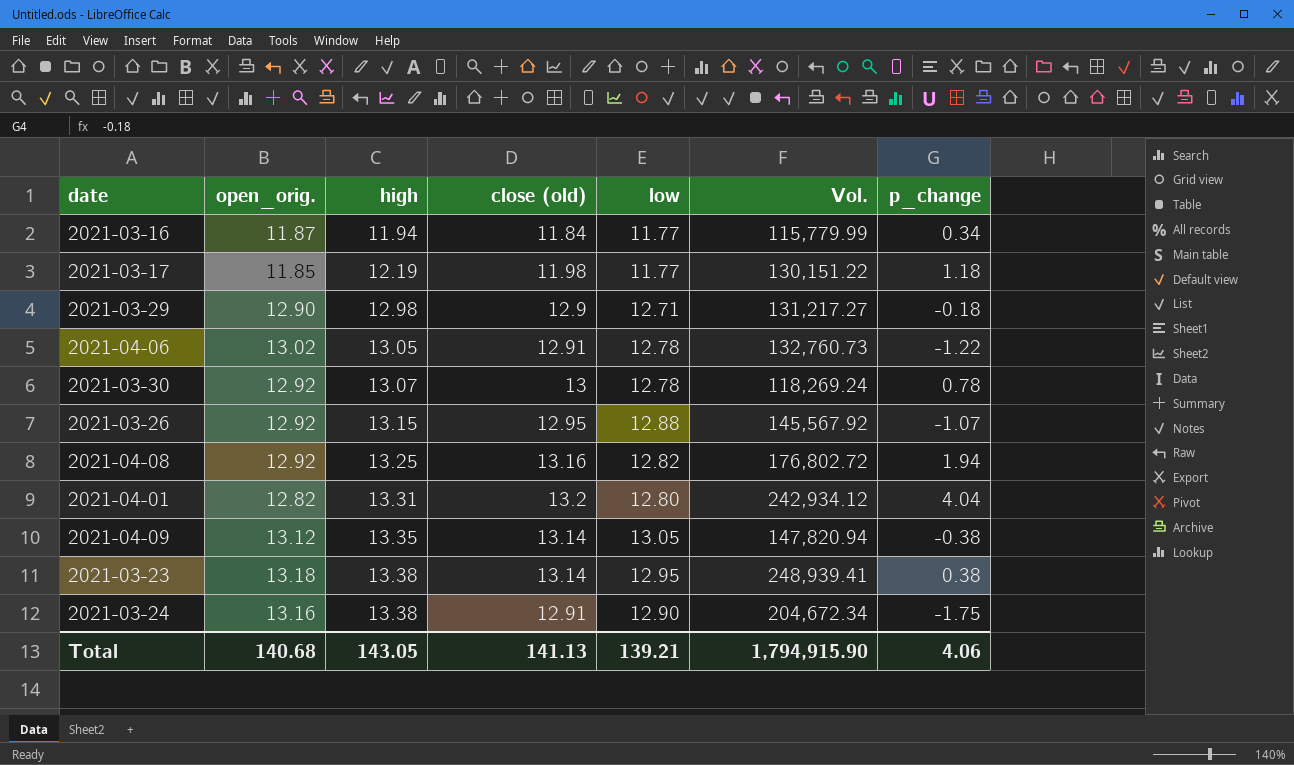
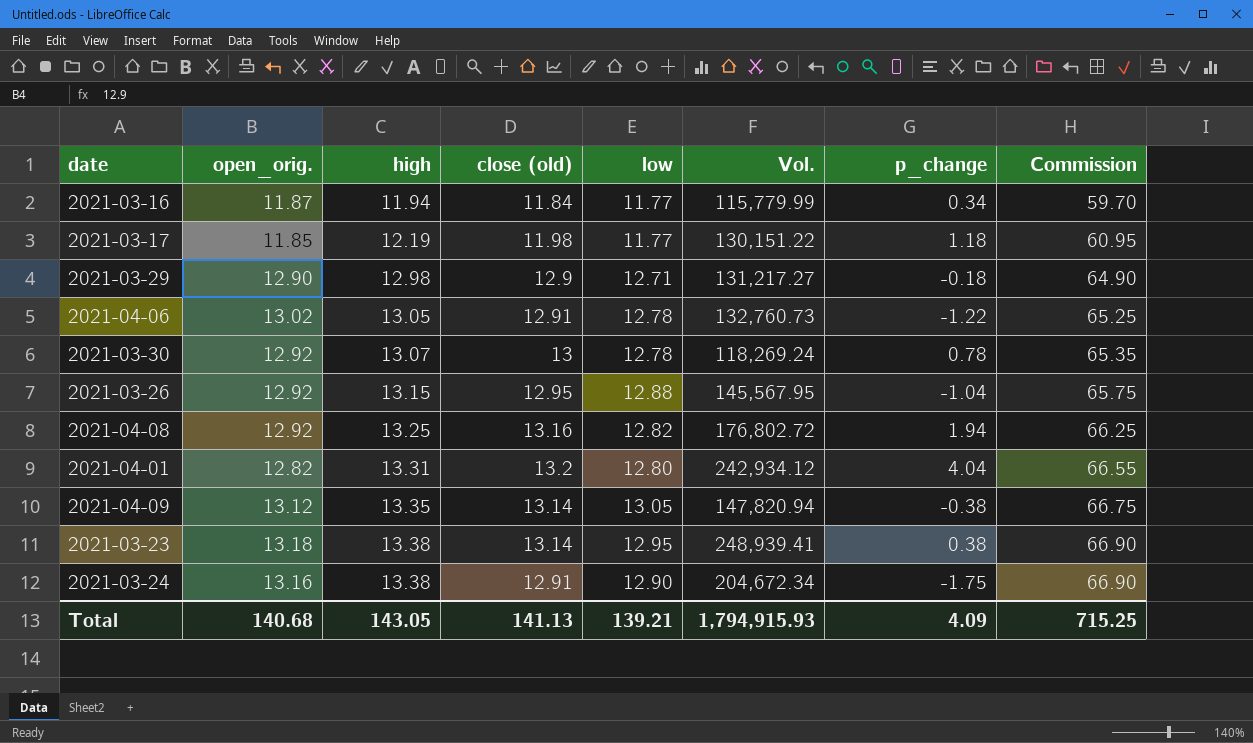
column Commission | formula: none -> [high] * 5
2021-03-26 | Vol.: 145,567.92 -> 145,567.95
2021-03-26 | p_change: -1.07 -> -1.04
Total | Vol.: 1,794,915.90 -> 1,794,915.93
Total | p_change: 4.06 -> 4.09

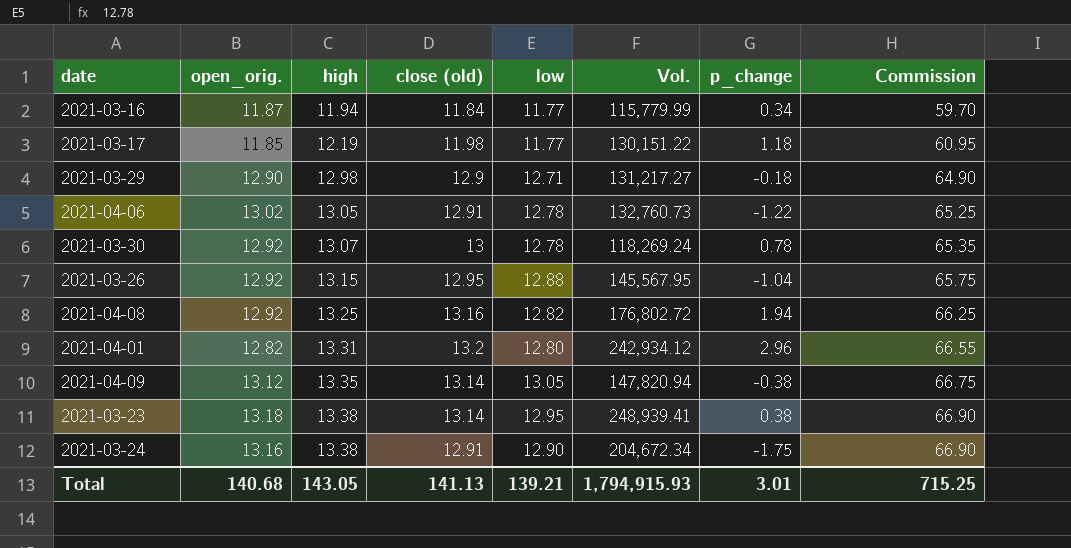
2021-04-01 | p_change: 4.04 -> 2.96
Total | p_change: 4.09 -> 3.01

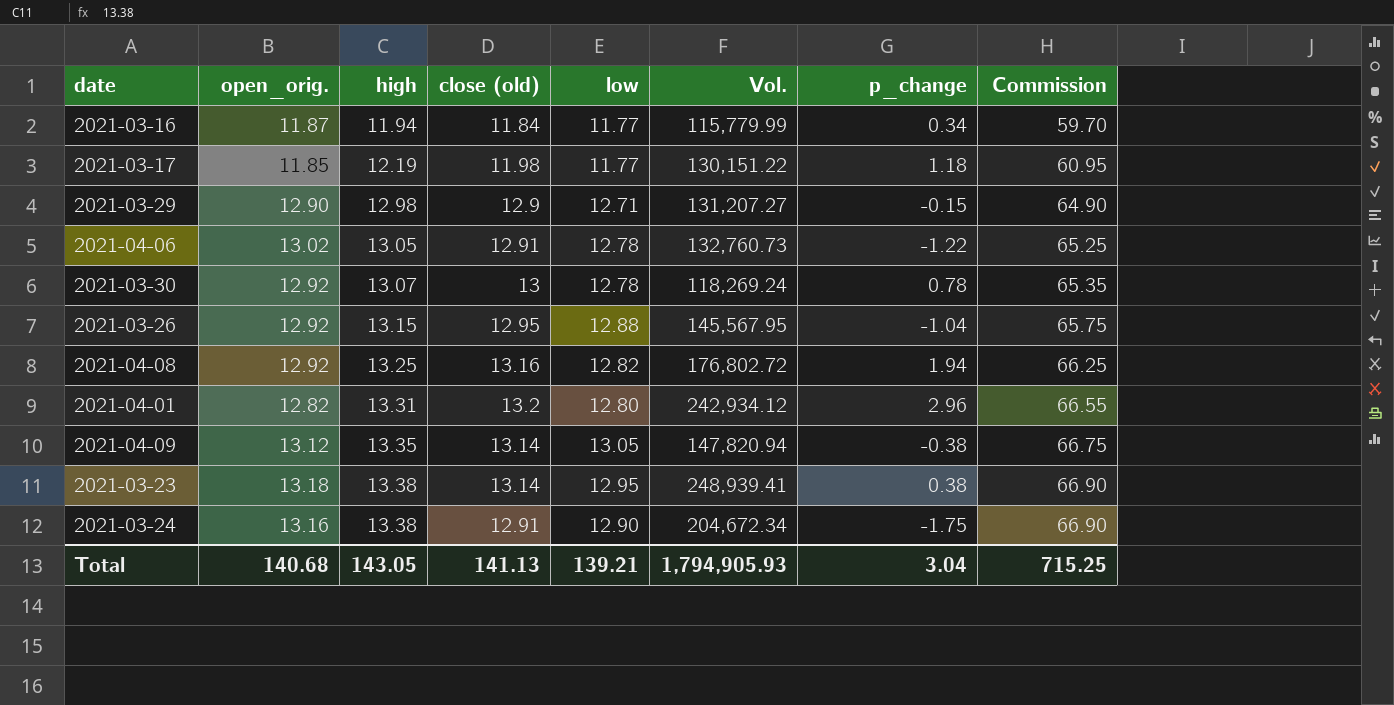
2021-03-29 | Vol.: 131,217.27 -> 131,207.27
2021-03-29 | p_change: -0.18 -> -0.15
Total | Vol.: 1,794,915.93 -> 1,794,905.93
Total | p_change: 3.01 -> 3.04

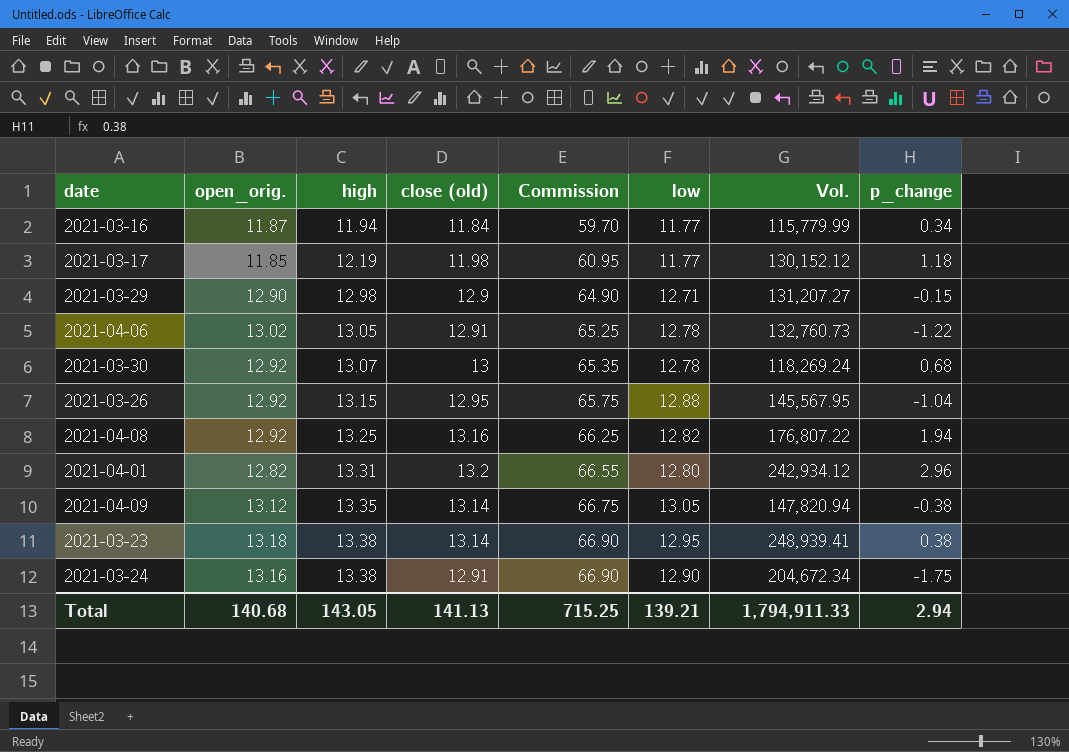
column Commission | position: 8 -> 5
2021-03-17 | Vol.: 130,151.22 -> 130,152.12
2021-03-30 | p_change: 0.78 -> 0.68
2021-04-08 | Vol.: 176,802.72 -> 176,807.22
Total | Vol.: 1,794,905.93 -> 1,794,911.33
Total | p_change: 3.04 -> 2.94

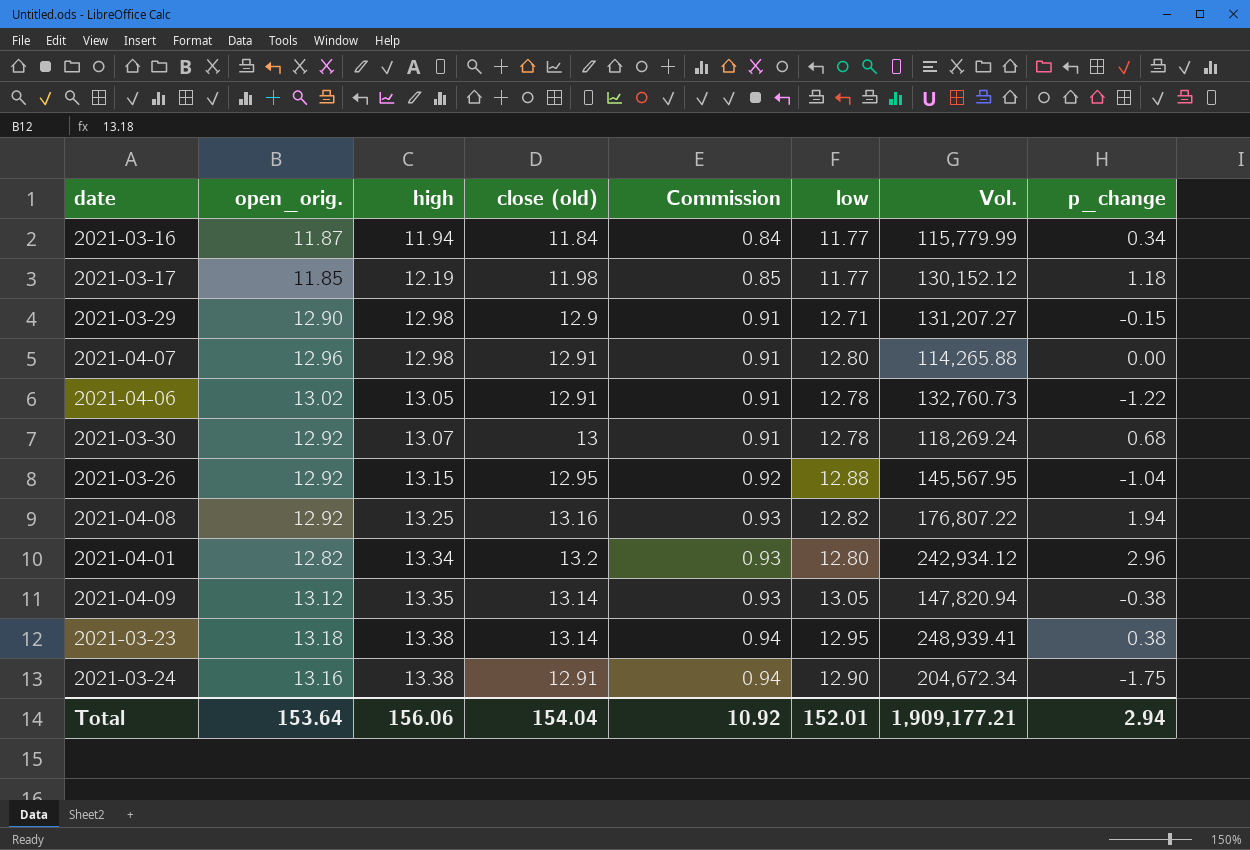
column Commission | formula: [high] * 5 -> [high] * 0.07
row 2021-04-07: none -> 12.96 | 12.98 | 12.91 | 0.91 | 12.80 | 114,265.88 | 0.00
2021-04-01 | high: 13.31 -> 13.34
Total | open_orig.: 140.68 -> 153.64
Total | high: 143.05 -> 156.06
Total | close (old): 141.13 -> 154.04
Total | Commission: 715.25 -> 10.92
Total | low: 139.21 -> 152.01
Total | Vol.: 1,794,911.33 -> 1,909,177.21

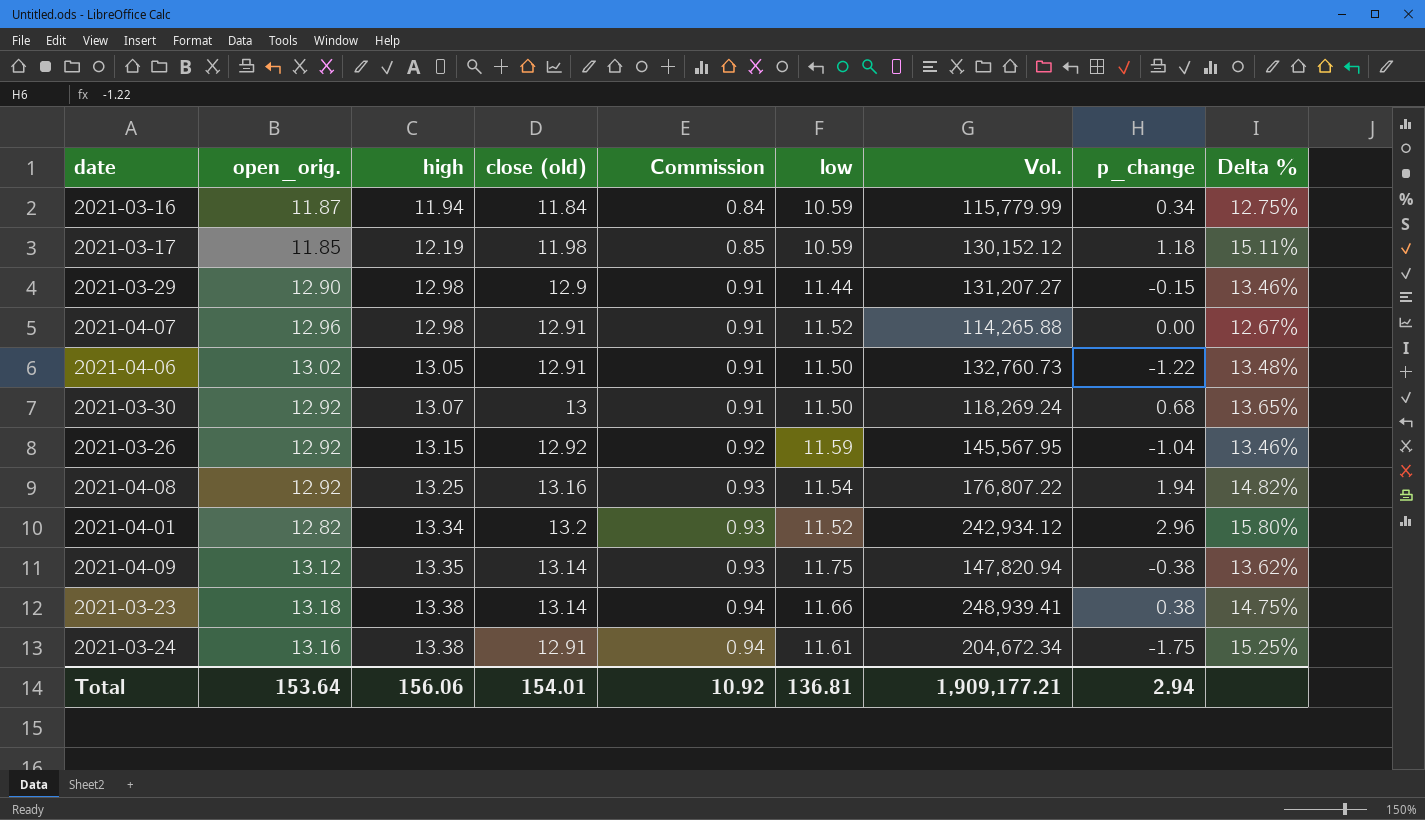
column Delta % | formula: none -> ([high] - [low]) / [low]
2021-03-16 | low: 11.77 -> 10.59
2021-03-17 | low: 11.77 -> 10.59
2021-03-29 | low: 12.71 -> 11.44
2021-04-07 | low: 12.80 -> 11.52
2021-04-06 | low: 12.78 -> 11.50
2021-03-30 | low: 12.78 -> 11.50
2021-03-26 | close (old): 12.95 -> 12.92
2021-03-26 | low: 12.88 -> 11.59
2021-04-08 | low: 12.82 -> 11.54
2021-04-01 | low: 12.80 -> 11.52
2021-04-09 | low: 13.05 -> 11.75
2021-03-23 | low: 12.95 -> 11.66
2021-03-24 | low: 12.90 -> 11.61
Total | close (old): 154.04 -> 154.01
Total | low: 152.01 -> 136.81

